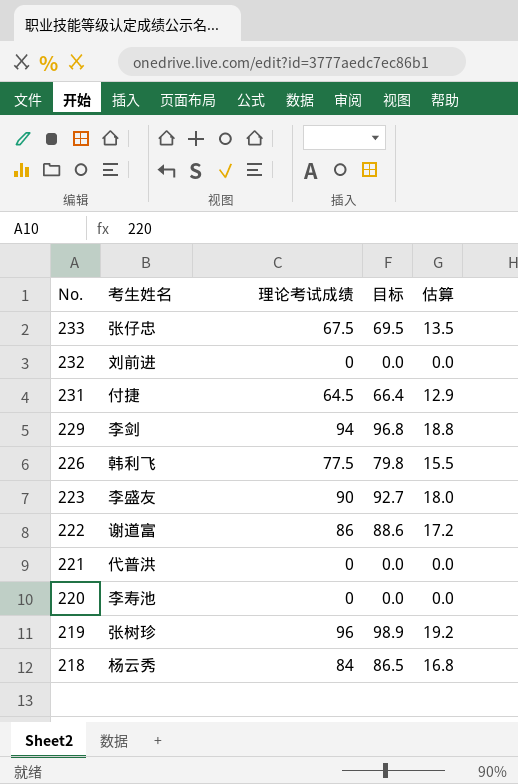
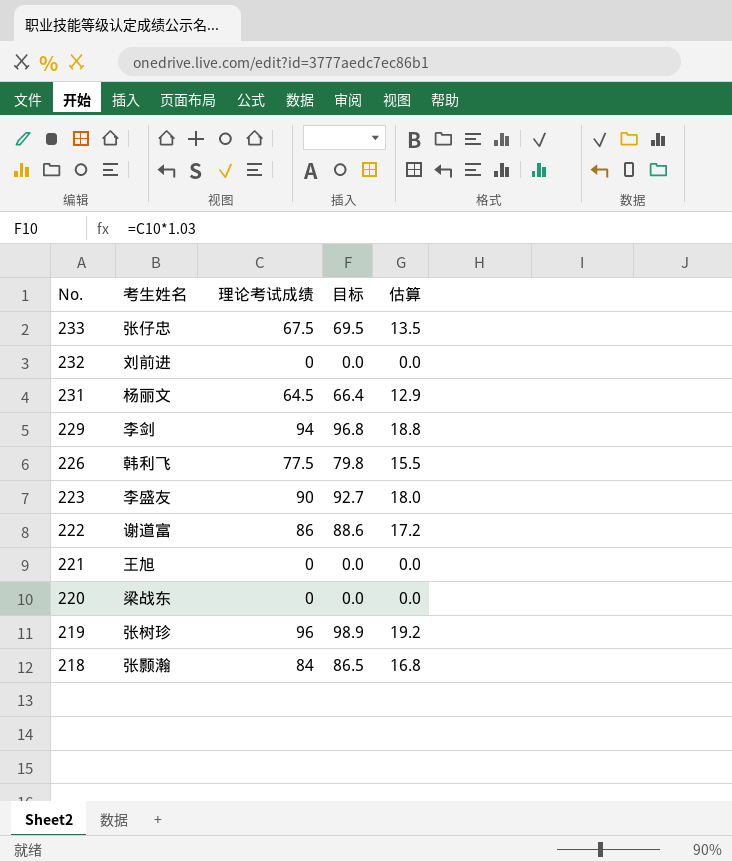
231 | 考生姓名: 付捷 -> 杨丽文
221 | 考生姓名: 代普洪 -> 王旭
220 | 考生姓名: 李寿池 -> 梁战东
218 | 考生姓名: 杨云秀 -> 张颢瀚

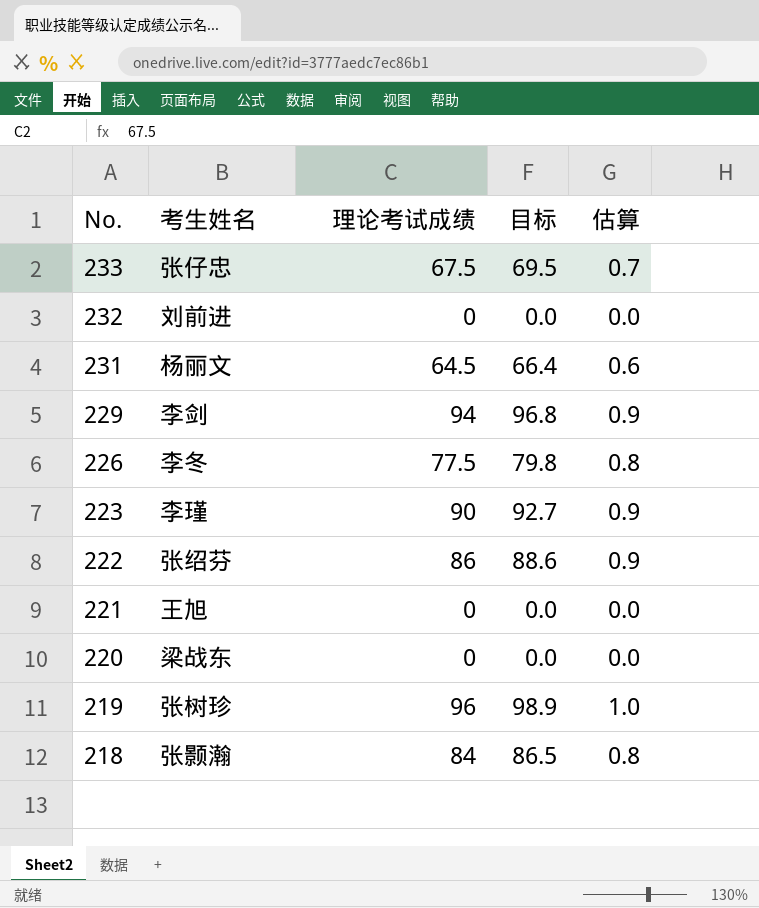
column 估算 | formula: [理论考试成绩] * 0.2 -> [理论考试成绩] * 0.01
226 | 考生姓名: 韩利飞 -> 李冬
223 | 考生姓名: 李盛友 -> 李瑾
222 | 考生姓名: 谢道富 -> 张绍芬

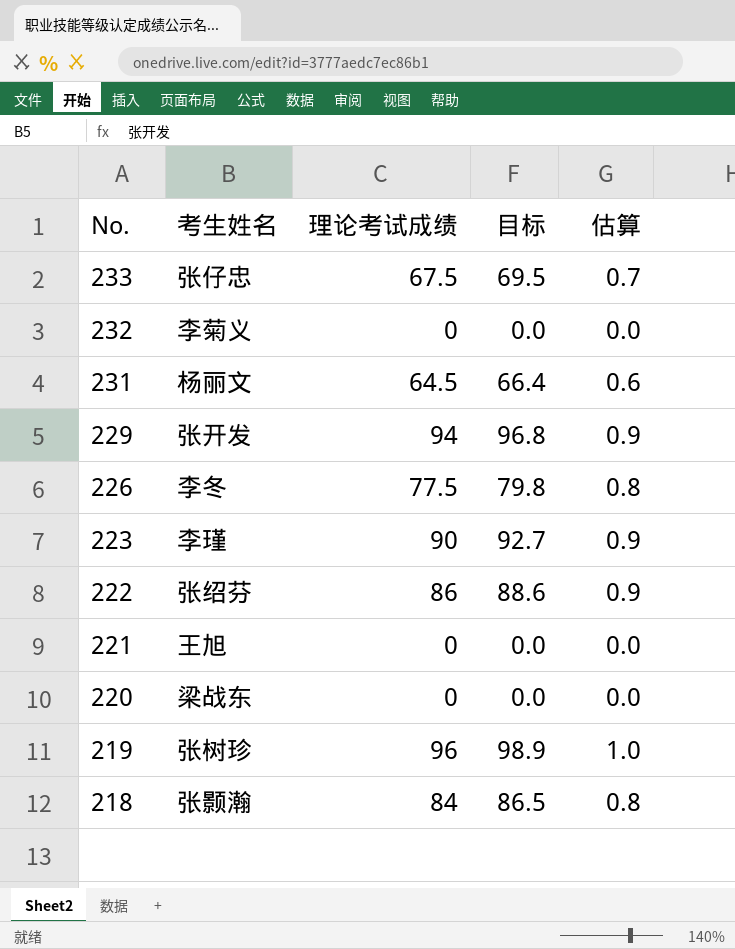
232 | 考生姓名: 刘前进 -> 李菊义
229 | 考生姓名: 李剑 -> 张开发

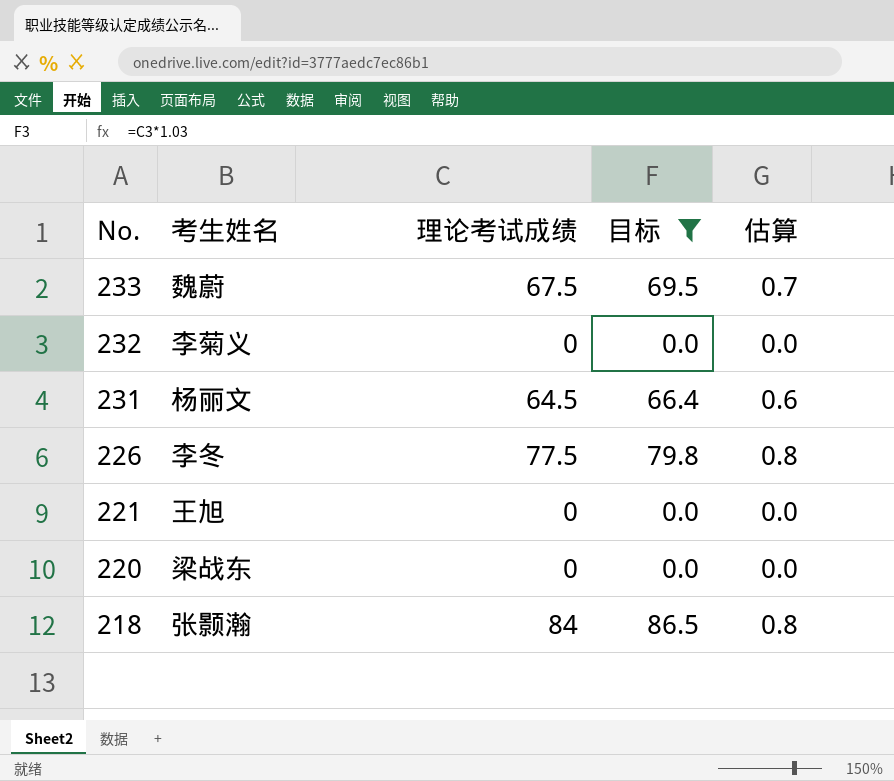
filter: none -> 目标 <= 86.5
233 | 考生姓名: 张仔忠 -> 魏蔚

